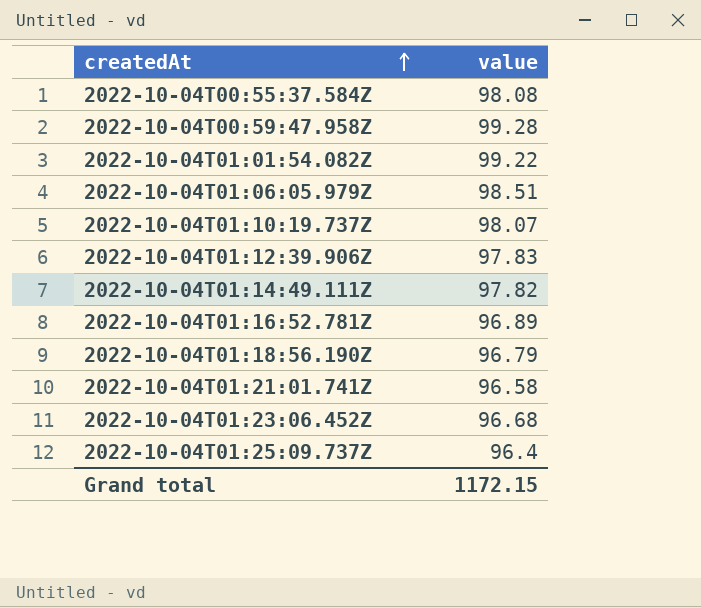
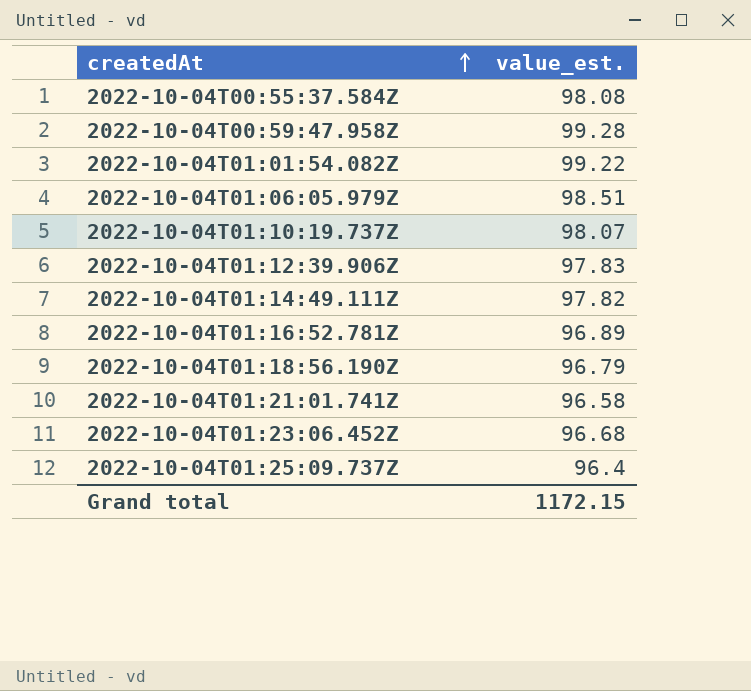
column name: value -> value_est.

